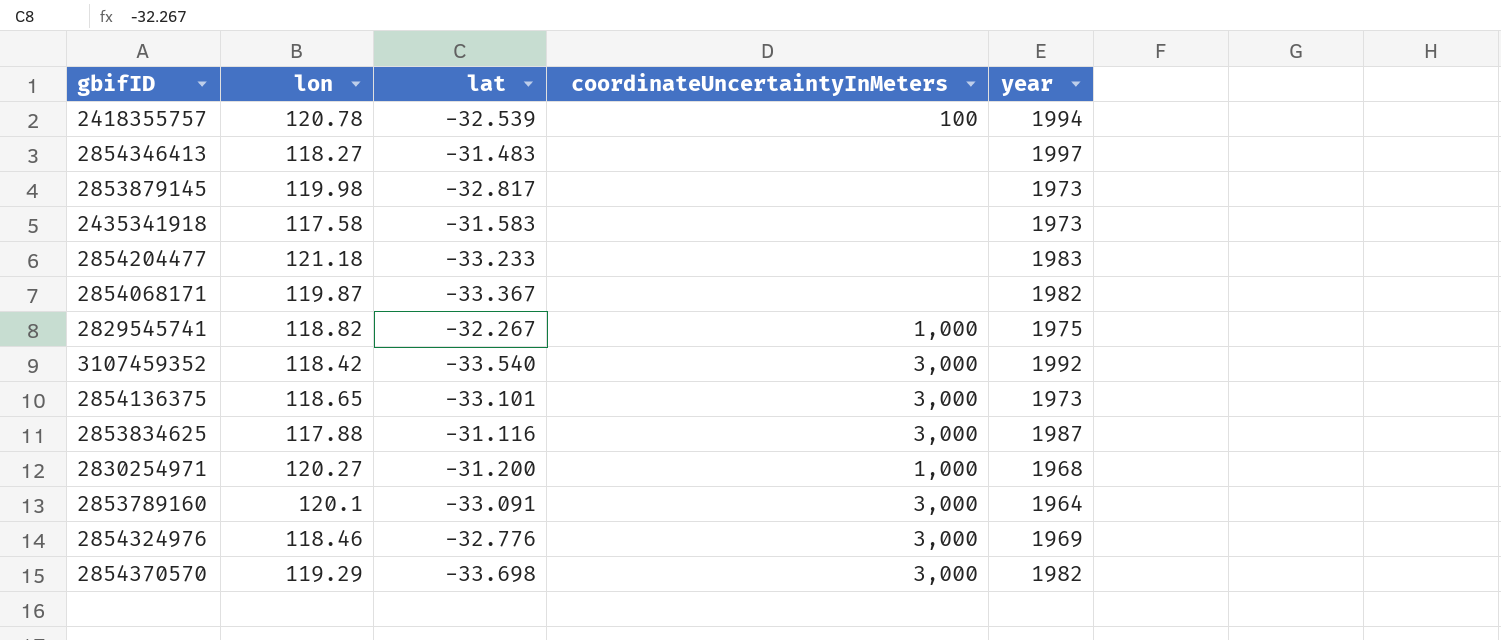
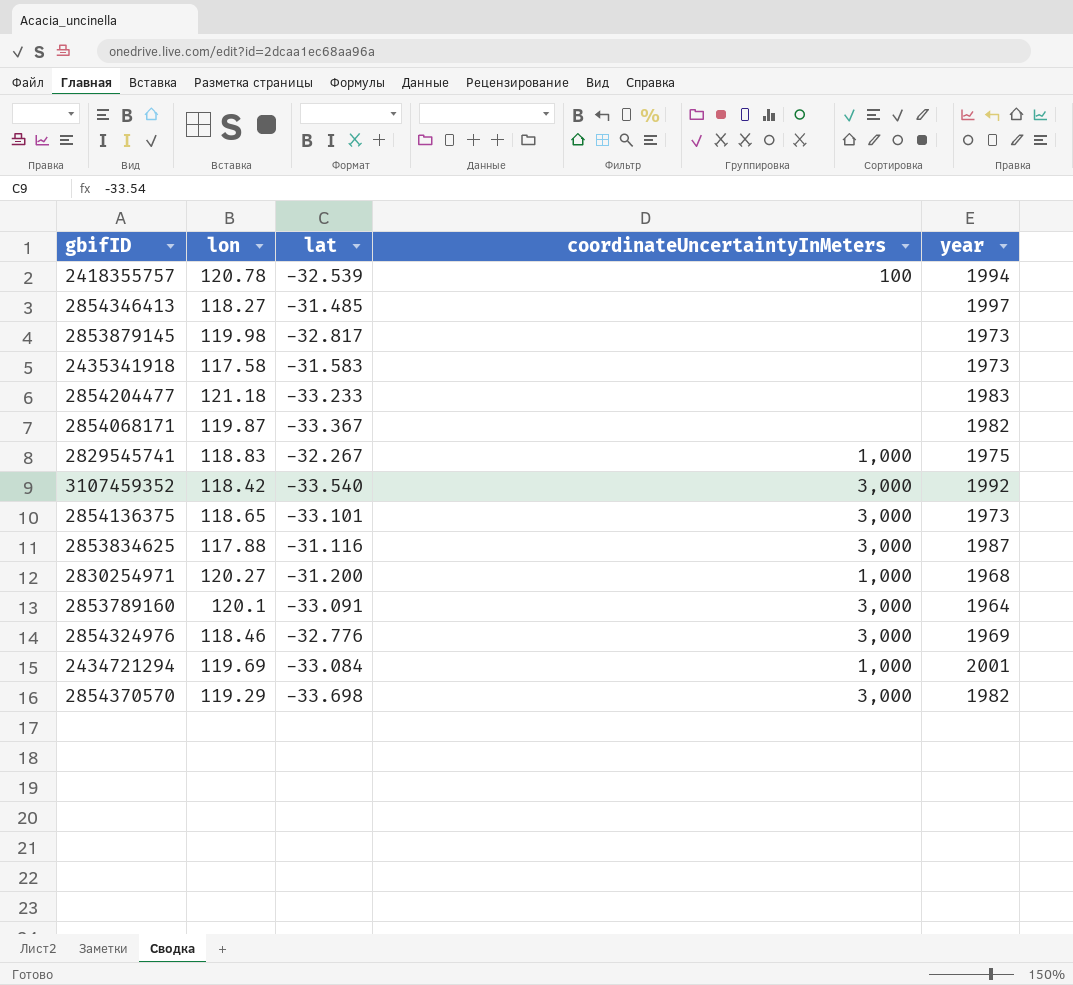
2854346413 | lat: -31.483 -> -31.485
2829545741 | lon: 118.82 -> 118.83
row 2434721294: none -> 119.69 | -33.084 | 1,000 | 2001

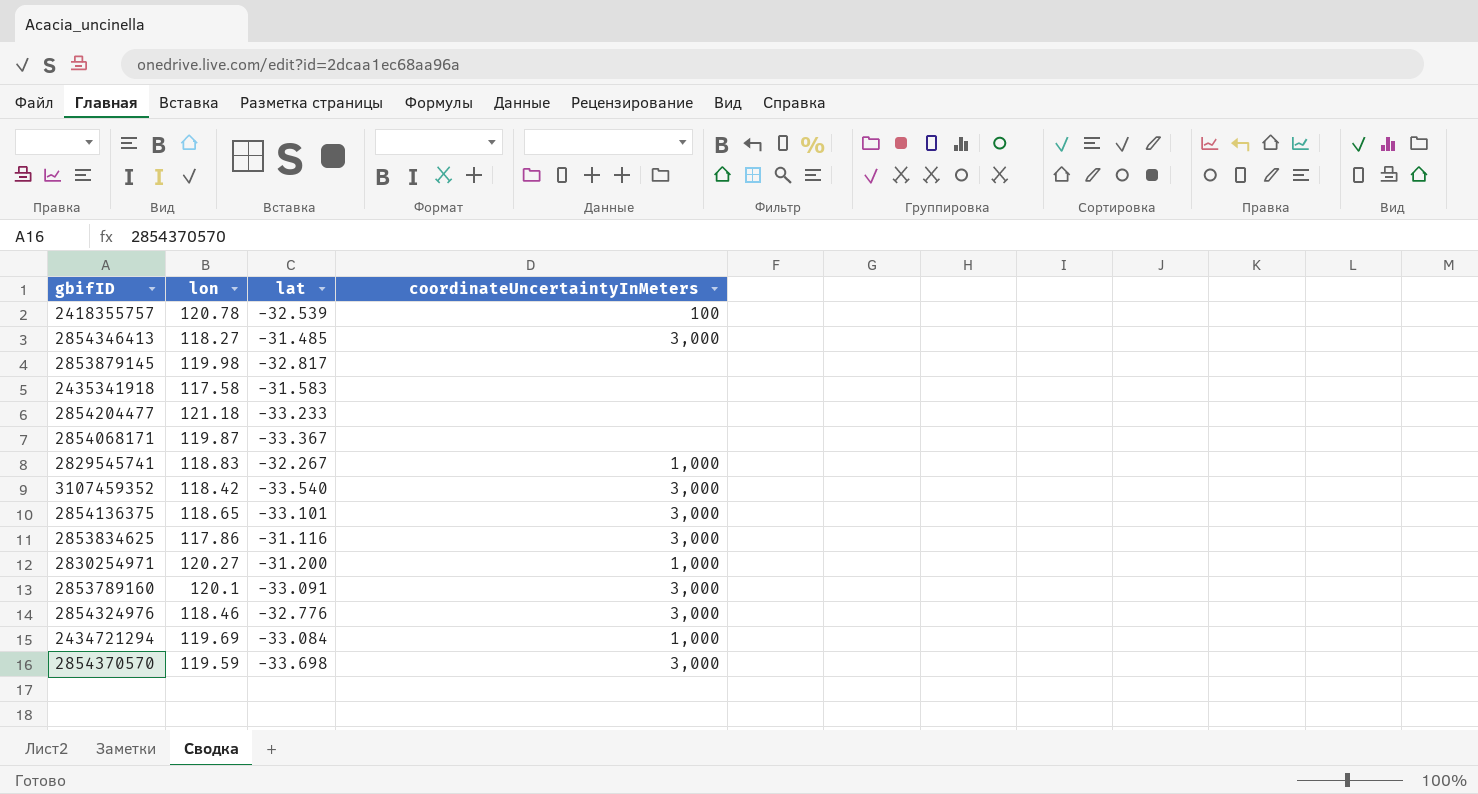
column year | position: 5 -> none
2854346413 | coordinateUncertaintyInMeters: none -> 3,000
2853834625 | lon: 117.88 -> 117.86
2854370570 | lon: 119.29 -> 119.59

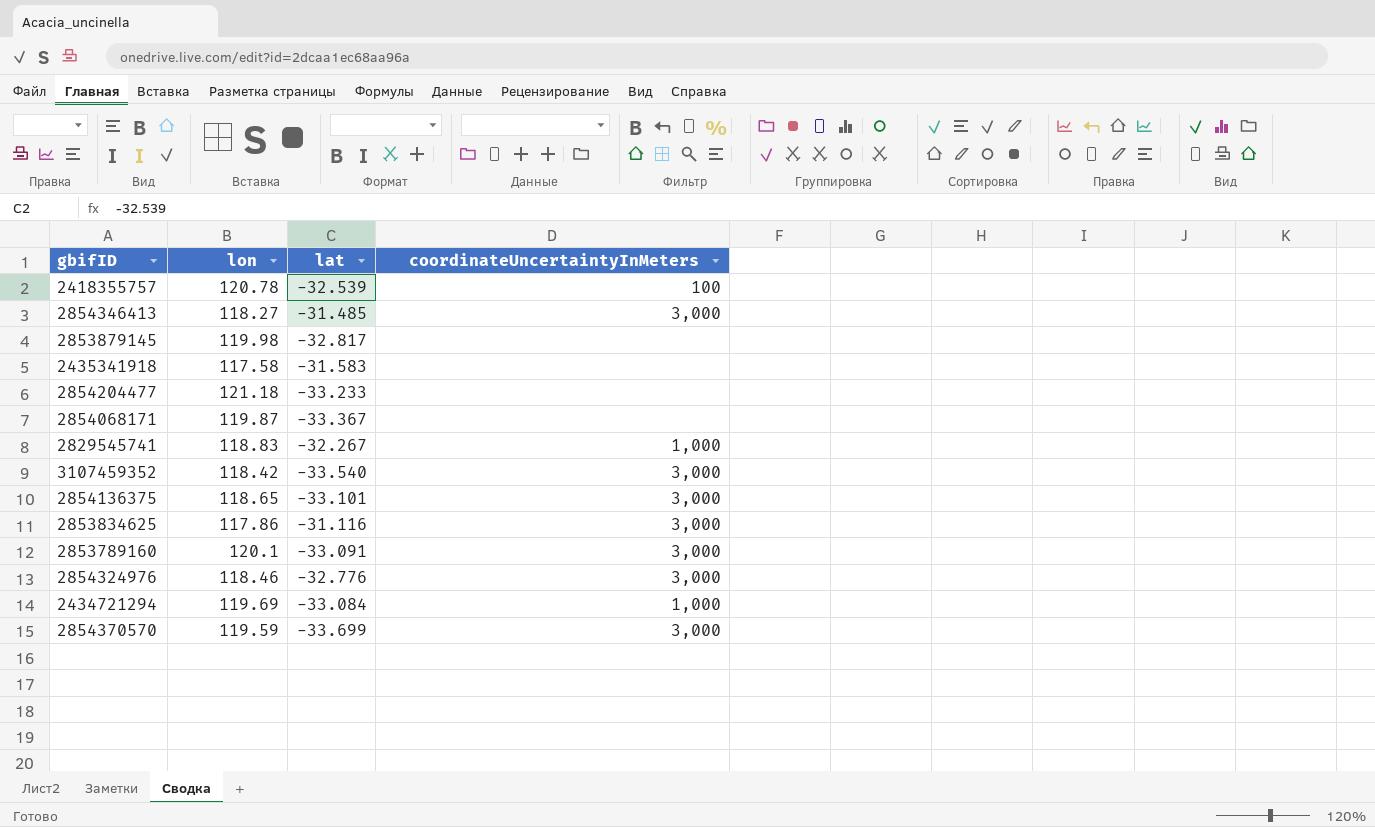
row 2830254971: 120.27 | -31.200 | 1,000 -> none
2854370570 | lat: -33.698 -> -33.699

